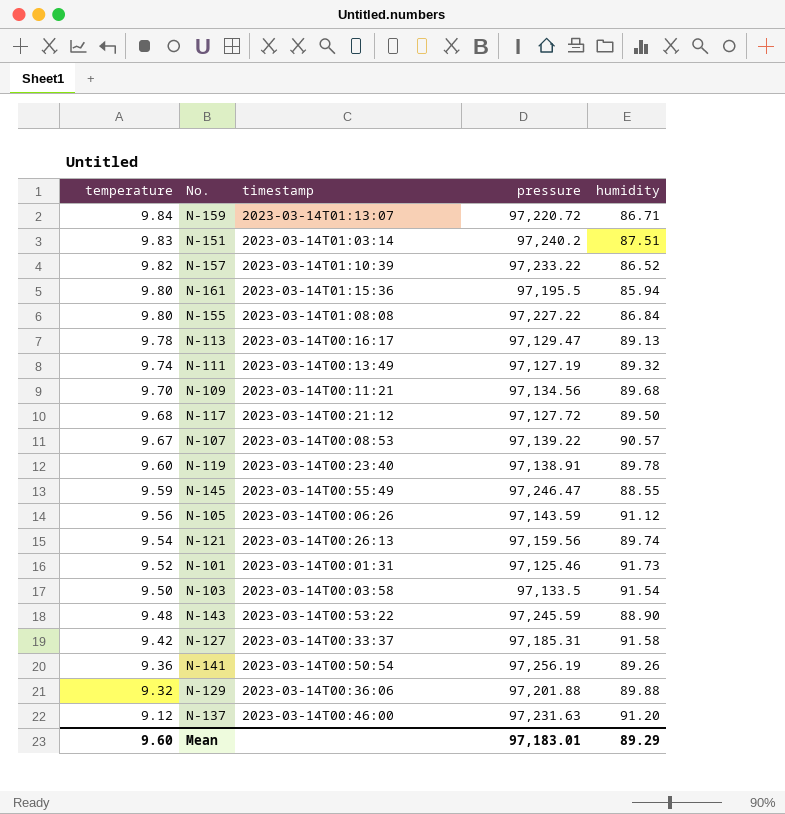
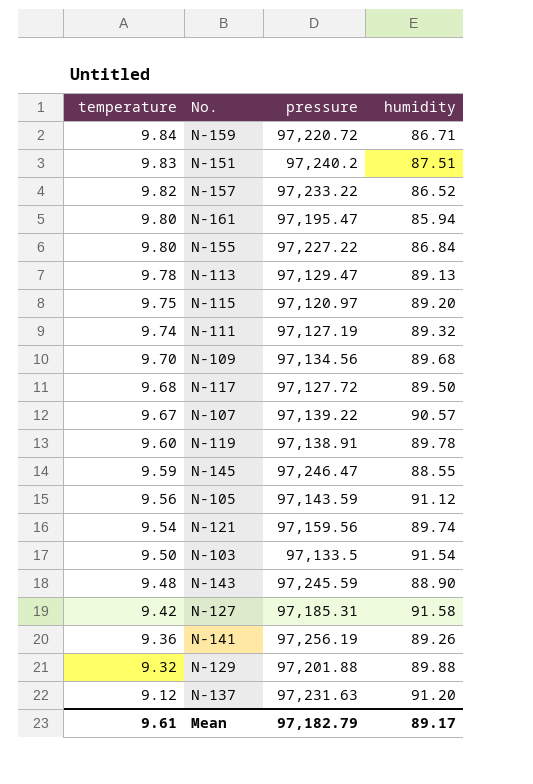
column timestamp | position: 3 -> none
row N-101: 9.52 | 2023-03-14T00:01:31 | 97,125.46 | 91.73 -> none
N-161 | pressure: 97,195.5 -> 97,195.47
row N-115: none -> 9.75 | 97,120.97 | 89.20
Mean | temperature: 9.60 -> 9.61
Mean | pressure: 97,183.01 -> 97,182.79
Mean | humidity: 89.29 -> 89.17

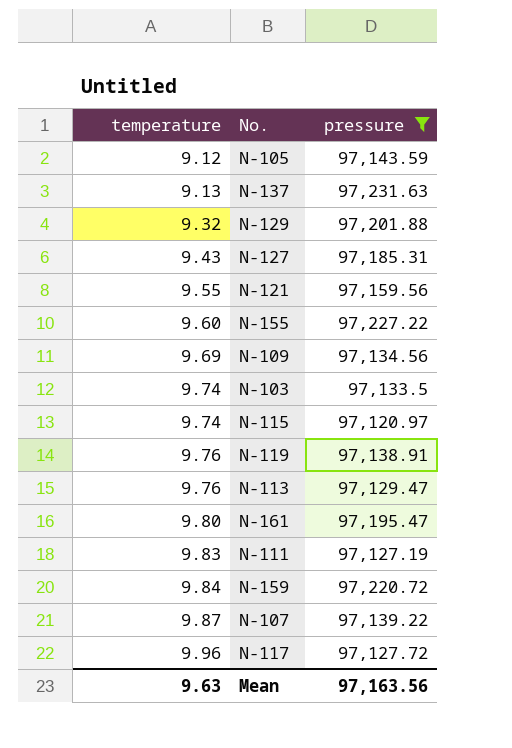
filter: none -> pressure <= 97,231.63
row order: temperature descending -> temperature ascending
column humidity | position: 4 -> none
N-105 | temperature: 9.56 -> 9.12
N-137 | temperature: 9.12 -> 9.13
N-127 | temperature: 9.42 -> 9.43
N-121 | temperature: 9.54 -> 9.55
N-155 | temperature: 9.80 -> 9.60
N-109 | temperature: 9.70 -> 9.69
N-103 | temperature: 9.50 -> 9.74
N-115 | temperature: 9.75 -> 9.74
N-119 | temperature: 9.60 -> 9.76
N-113 | temperature: 9.78 -> 9.76
N-111 | temperature: 9.74 -> 9.83
N-107 | temperature: 9.67 -> 9.87
N-117 | temperature: 9.68 -> 9.96
Mean | temperature: 9.61 -> 9.63
Mean | pressure: 97,182.79 -> 97,163.56

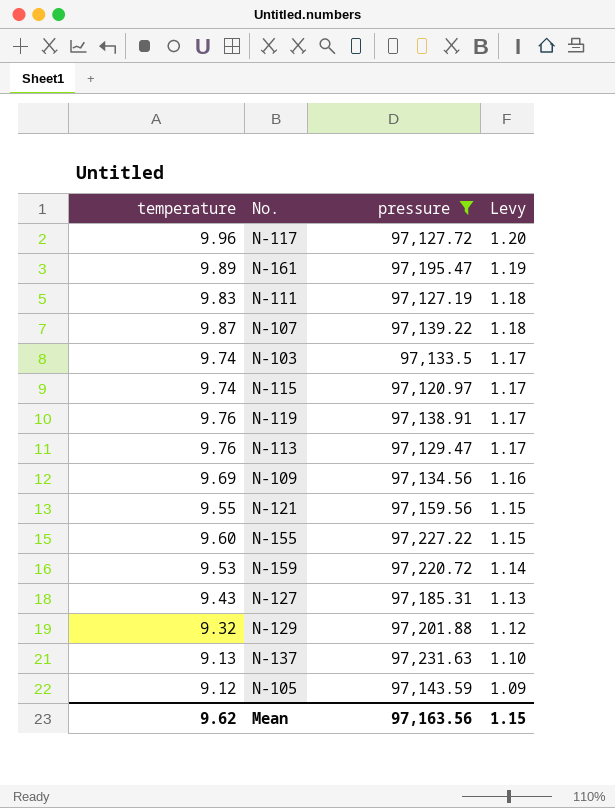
row order: temperature ascending -> Levy descending
column Levy | formula: none -> [temperature] * 0.12
N-161 | temperature: 9.80 -> 9.89
N-159 | temperature: 9.84 -> 9.53
Mean | temperature: 9.63 -> 9.62

